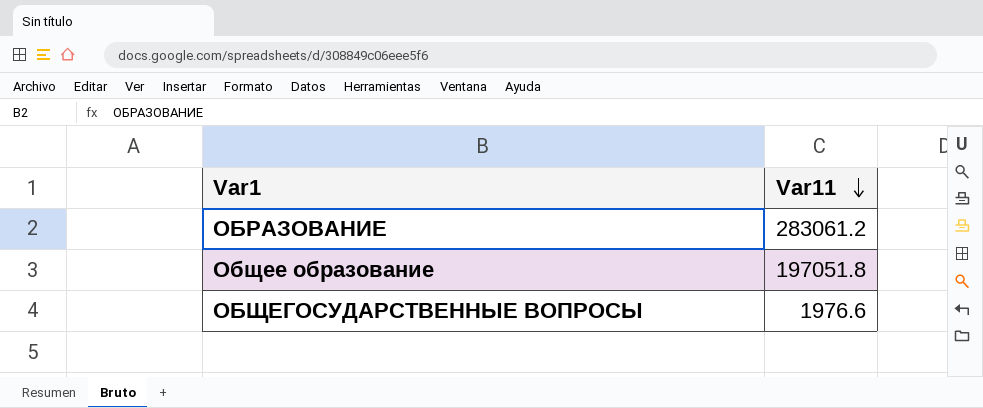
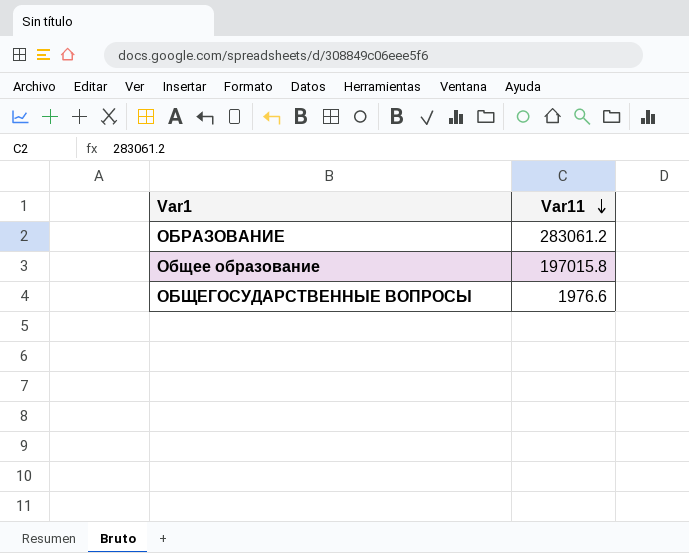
Общее образование | Var11: 197051.8 -> 197015.8

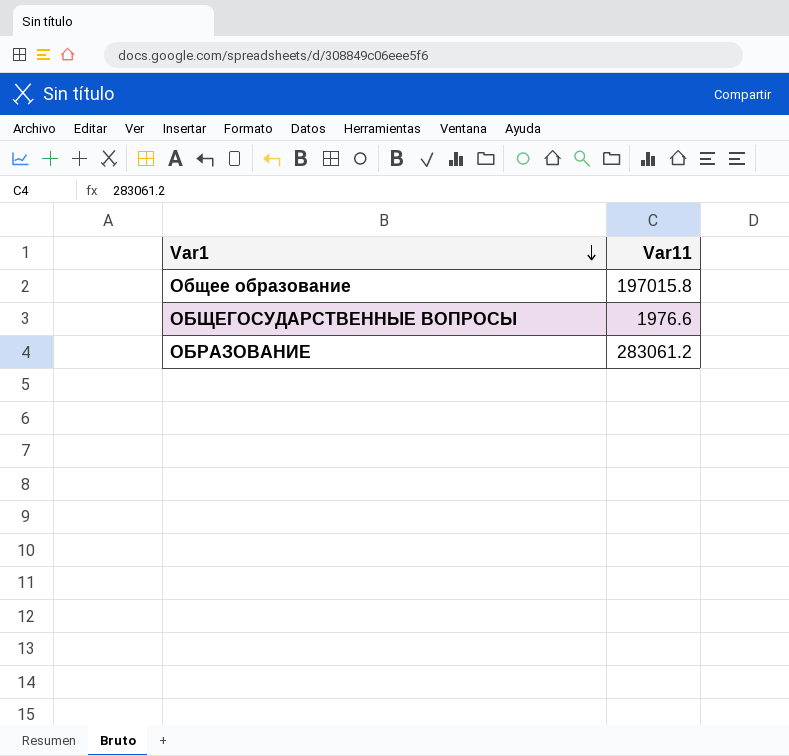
row order: Var11 descending -> Var1 descending

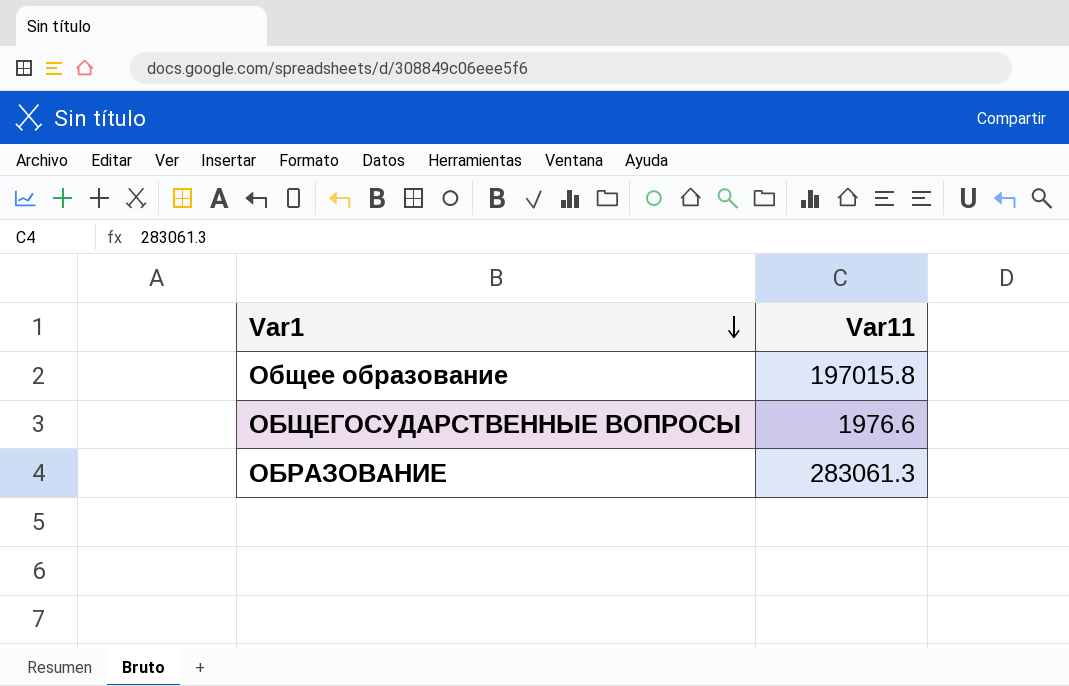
ОБРАЗОВАНИЕ | Var11: 283061.2 -> 283061.3

